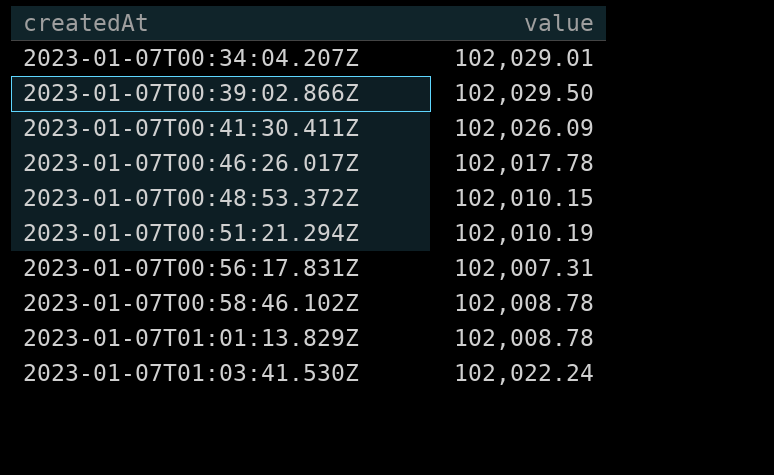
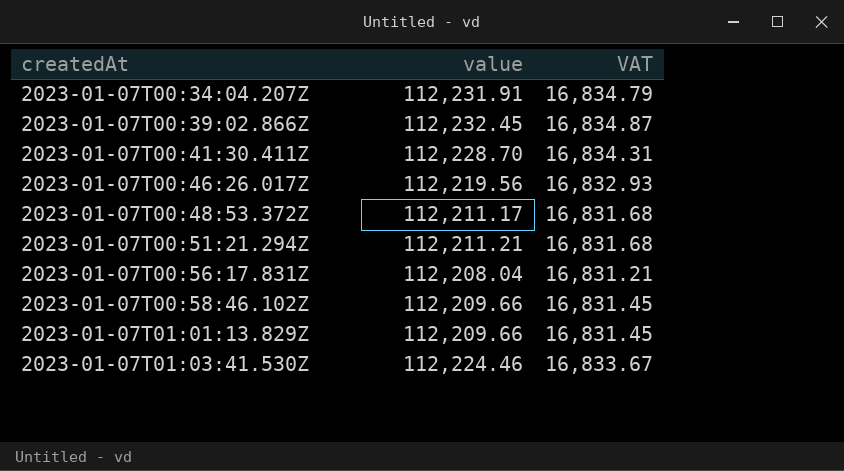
column VAT | formula: none -> [value] * 0.15
2023-01-07T00:34:04.207Z | value: 102,029.01 -> 112,231.91
2023-01-07T00:39:02.866Z | value: 102,029.50 -> 112,232.45
2023-01-07T00:41:30.411Z | value: 102,026.09 -> 112,228.70
2023-01-07T00:46:26.017Z | value: 102,017.78 -> 112,219.56
2023-01-07T00:48:53.372Z | value: 102,010.15 -> 112,211.17
2023-01-07T00:51:21.294Z | value: 102,010.19 -> 112,211.21
2023-01-07T00:56:17.831Z | value: 102,007.31 -> 112,208.04
2023-01-07T00:58:46.102Z | value: 102,008.78 -> 112,209.66
2023-01-07T01:01:13.829Z | value: 102,008.78 -> 112,209.66
2023-01-07T01:03:41.530Z | value: 102,022.24 -> 112,224.46

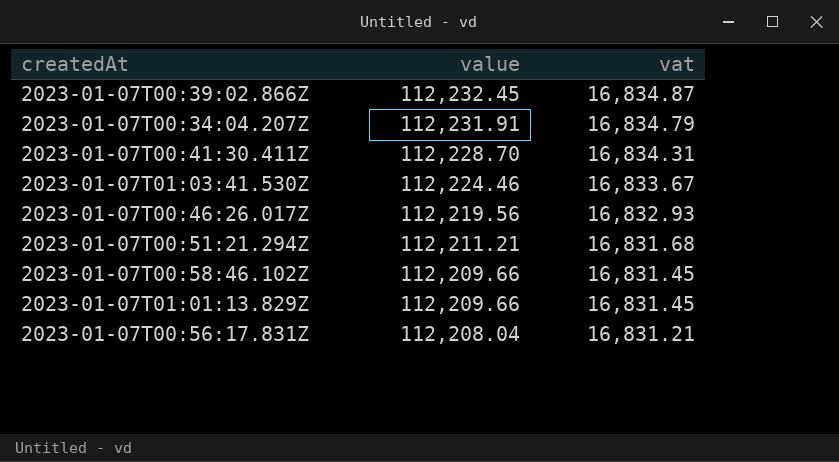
row order: createdAt ascending -> value descending
column name: VAT -> vat
row 2023-01-07T00:48:53.372Z: 112,211.17 | 16,831.68 -> none

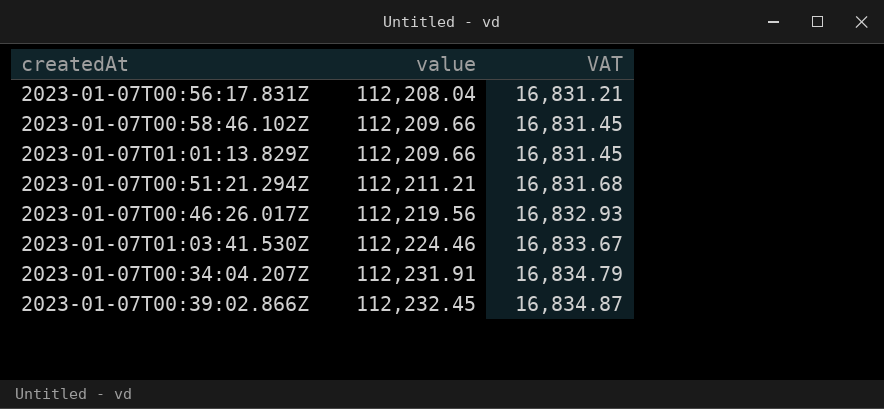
row order: value descending -> value ascending
column name: vat -> VAT
row 2023-01-07T00:41:30.411Z: 112,228.70 | 16,834.31 -> none

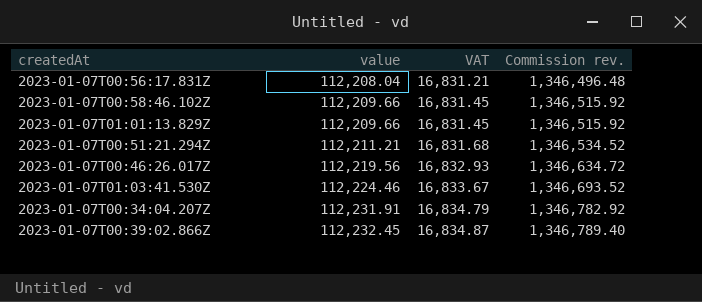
column Commission rev. | formula: none -> [value] * 12

